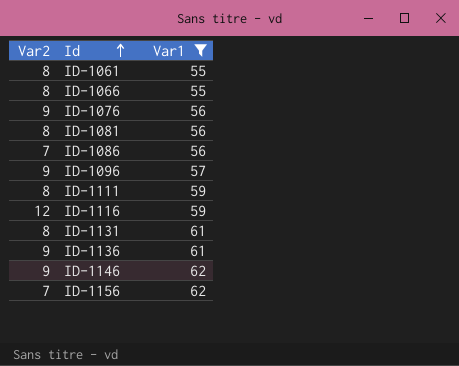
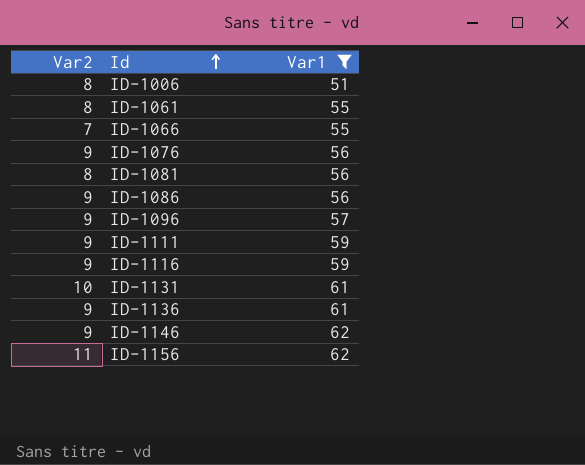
row ID-1006: none -> 8 | 51
ID-1066 | Var2: 8 -> 7
ID-1086 | Var2: 7 -> 9
ID-1111 | Var2: 8 -> 9
ID-1116 | Var2: 12 -> 9
ID-1131 | Var2: 8 -> 10
ID-1156 | Var2: 7 -> 11

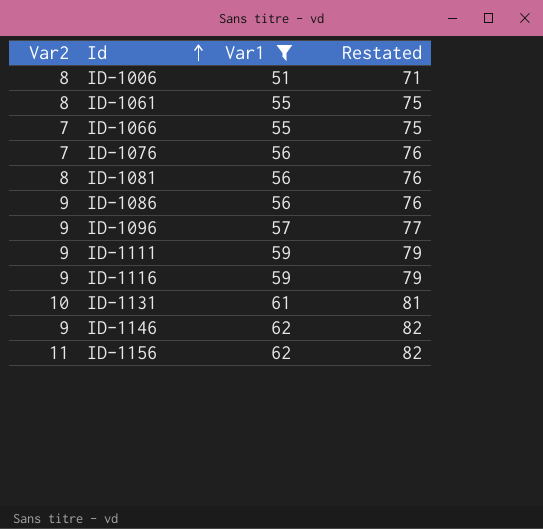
column Restated | formula: none -> [Var1] + 20
row ID-1136: 9 | 61 -> none
ID-1076 | Var2: 9 -> 7

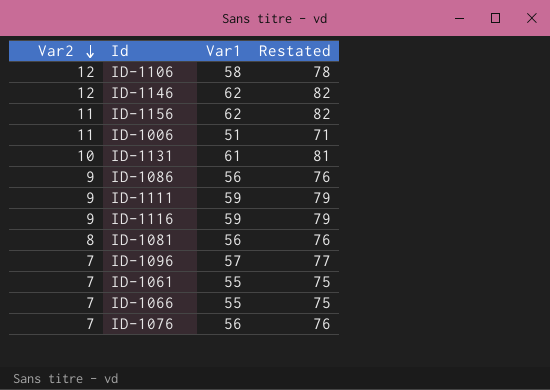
filter: Var1 != 58 -> none
row order: Id ascending -> Var2 descending
ID-1146 | Var2: 9 -> 12
ID-1006 | Var2: 8 -> 11
ID-1096 | Var2: 9 -> 7
ID-1061 | Var2: 8 -> 7

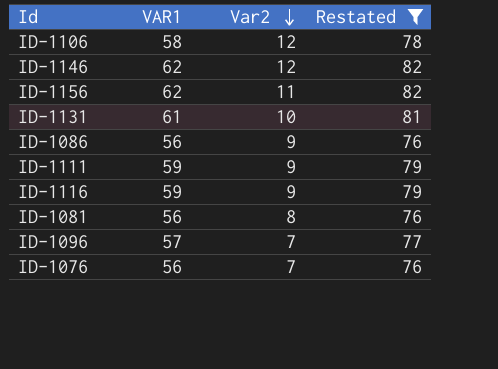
filter: none -> Restated >= 76
column name: Var1 -> VAR1
column Var2 | position: 1 -> 3

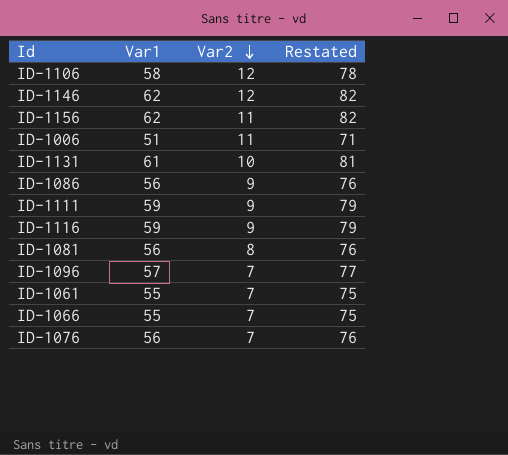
filter: Restated >= 76 -> none
column name: VAR1 -> Var1

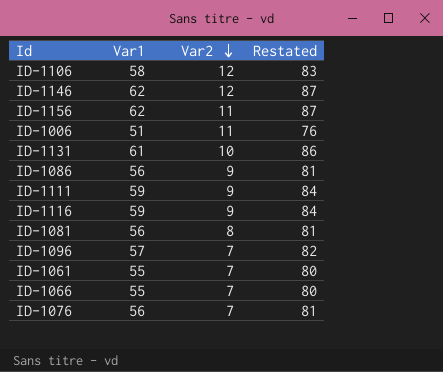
column Restated | formula: [Var1] + 20 -> [Var1] + 25

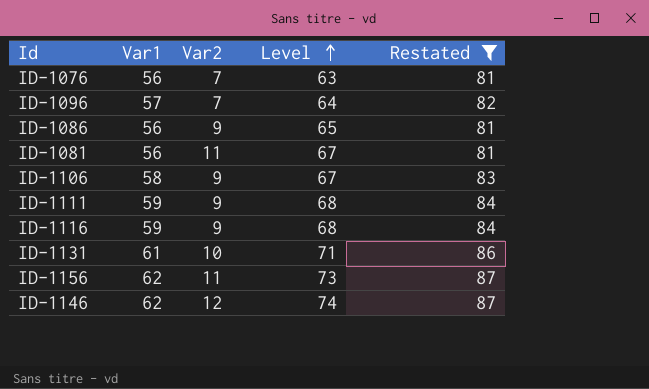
filter: none -> Restated >= 81
row order: Var2 descending -> Level ascending
column Level | formula: none -> [Var1] + [Var2]
ID-1081 | Var2: 8 -> 11
ID-1106 | Var2: 12 -> 9

